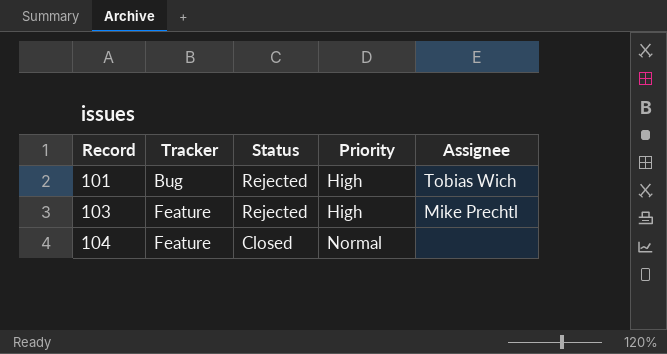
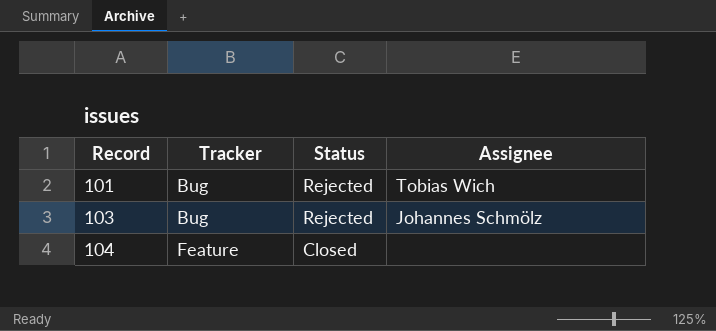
column Priority | position: 4 -> none
103 | Tracker: Feature -> Bug
103 | Assignee: Mike Prechtl -> Johannes Schmölz

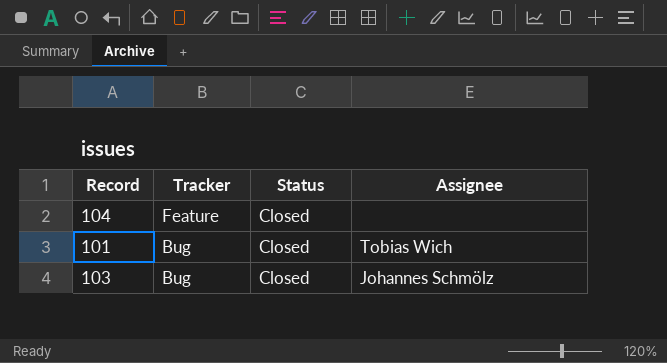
row order: Record ascending -> Tracker descending
101 | Status: Rejected -> Closed
103 | Status: Rejected -> Closed

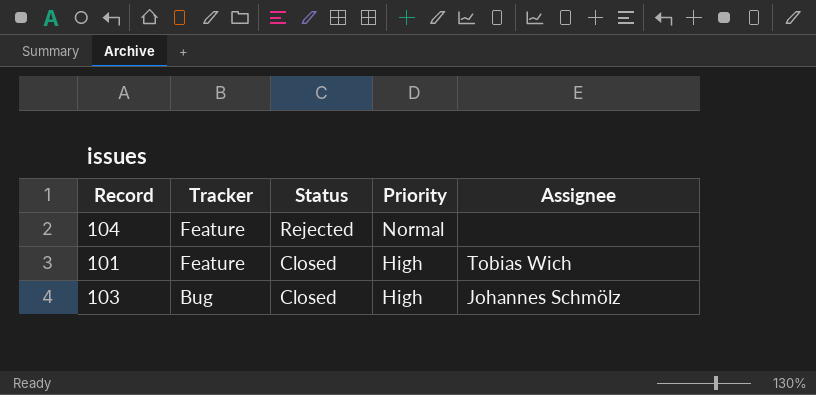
column Priority | position: none -> 4
104 | Status: Closed -> Rejected
101 | Tracker: Bug -> Feature

